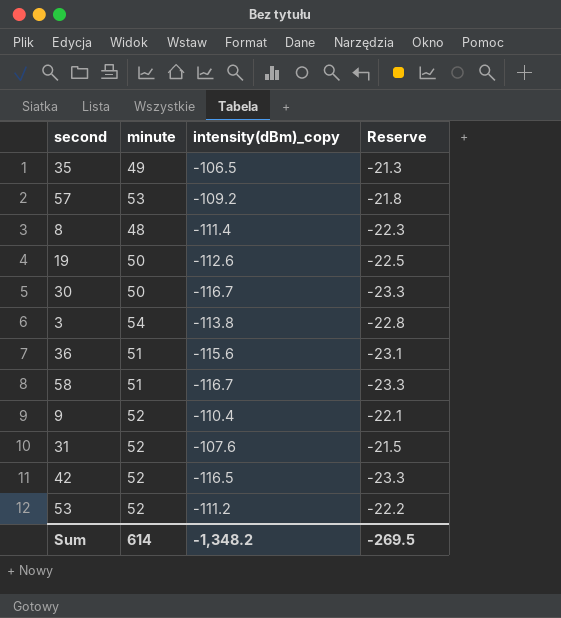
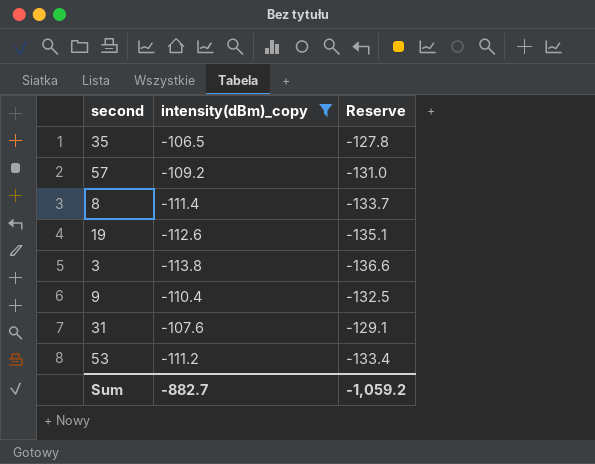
filter: none -> intensity(dBm)_copy >= -113.8
column minute | position: 2 -> none
column Reserve | formula: [intensity(dBm)_copy] * 0.2 -> [intensity(dBm)_copy] * 1.2
Sum | intensity(dBm)_copy: -1,348.2 -> -882.7
Sum | Reserve: -269.5 -> -1,059.2

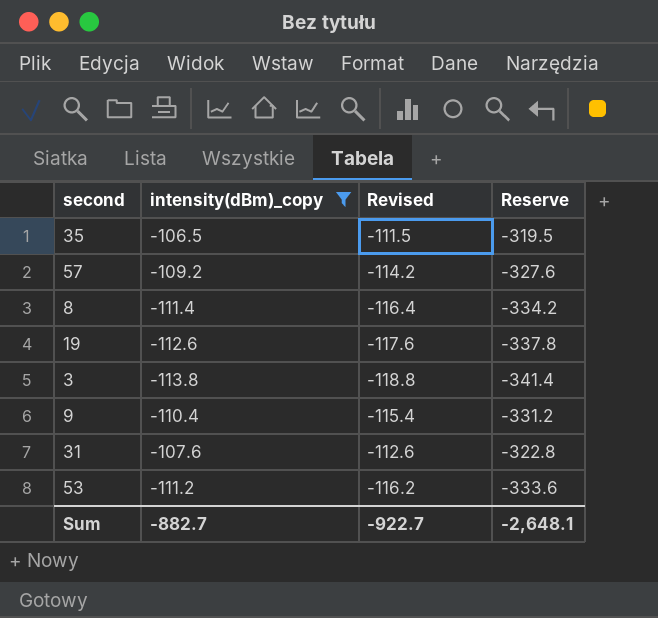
column Revised | formula: none -> [intensity(dBm)_copy] - 5
column Reserve | formula: [intensity(dBm)_copy] * 1.2 -> [intensity(dBm)_copy] * 3
Sum | Reserve: -1,059.2 -> -2,648.1

